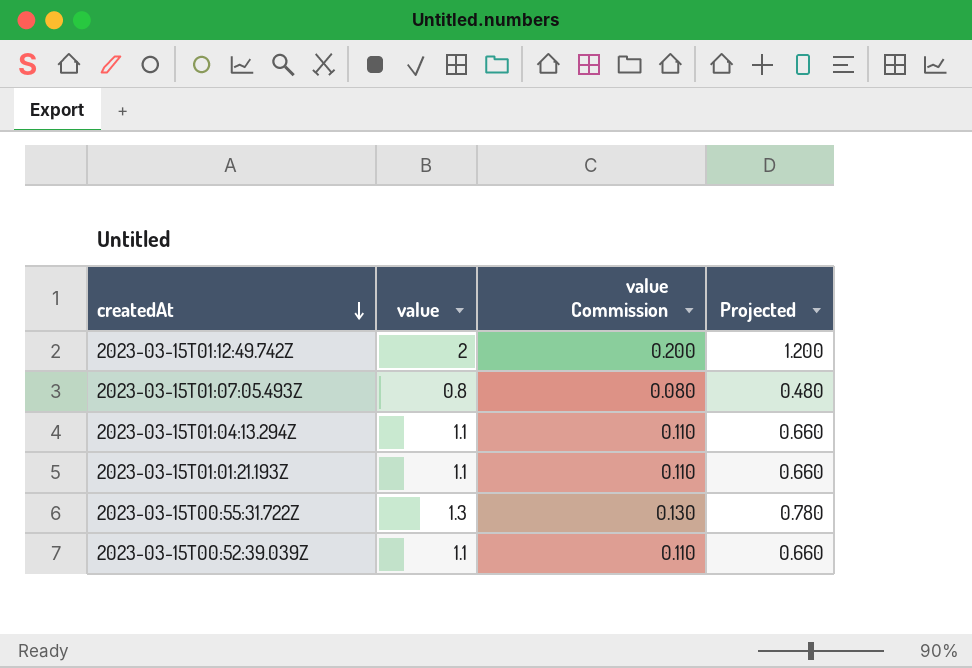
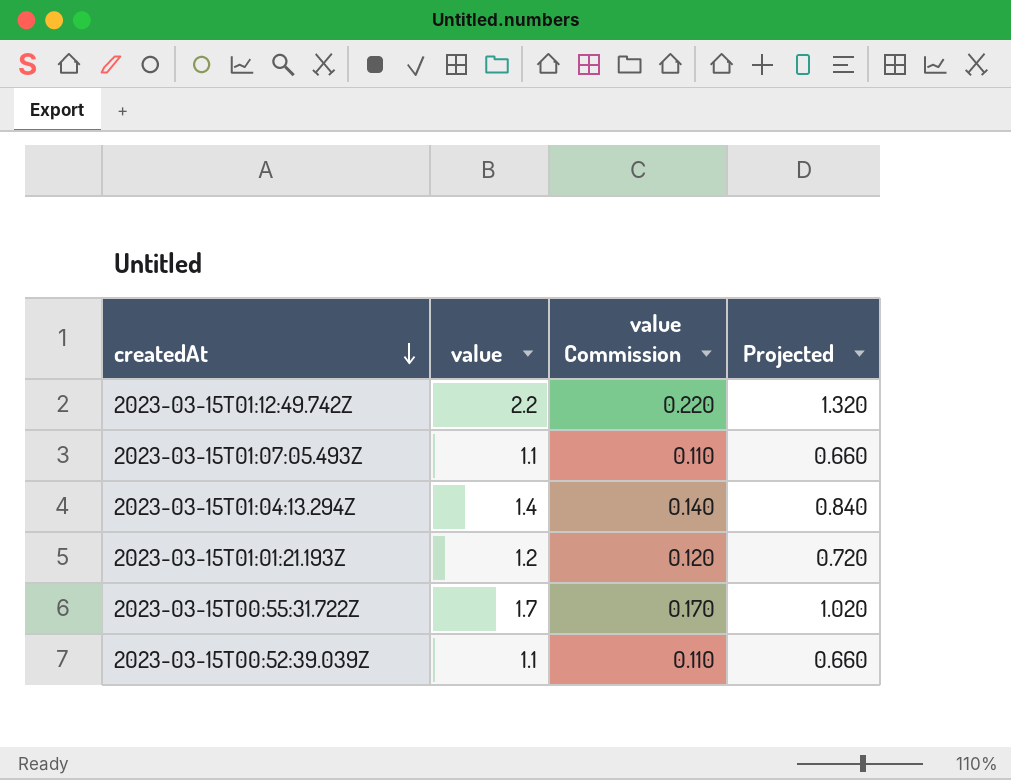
2023-03-15T01:12:49.742Z | value: 2 -> 2.2
2023-03-15T01:12:49.742Z | value Commission: 0.200 -> 0.220
2023-03-15T01:12:49.742Z | Projected: 1.200 -> 1.320
2023-03-15T01:07:05.493Z | value: 0.8 -> 1.1
2023-03-15T01:07:05.493Z | value Commission: 0.080 -> 0.110
2023-03-15T01:07:05.493Z | Projected: 0.480 -> 0.660
2023-03-15T01:04:13.294Z | value: 1.1 -> 1.4
2023-03-15T01:04:13.294Z | value Commission: 0.110 -> 0.140
2023-03-15T01:04:13.294Z | Projected: 0.660 -> 0.840
2023-03-15T01:01:21.193Z | value: 1.1 -> 1.2
2023-03-15T01:01:21.193Z | value Commission: 0.110 -> 0.120
2023-03-15T01:01:21.193Z | Projected: 0.660 -> 0.720
2023-03-15T00:55:31.722Z | value: 1.3 -> 1.7
2023-03-15T00:55:31.722Z | value Commission: 0.130 -> 0.170
2023-03-15T00:55:31.722Z | Projected: 0.780 -> 1.020

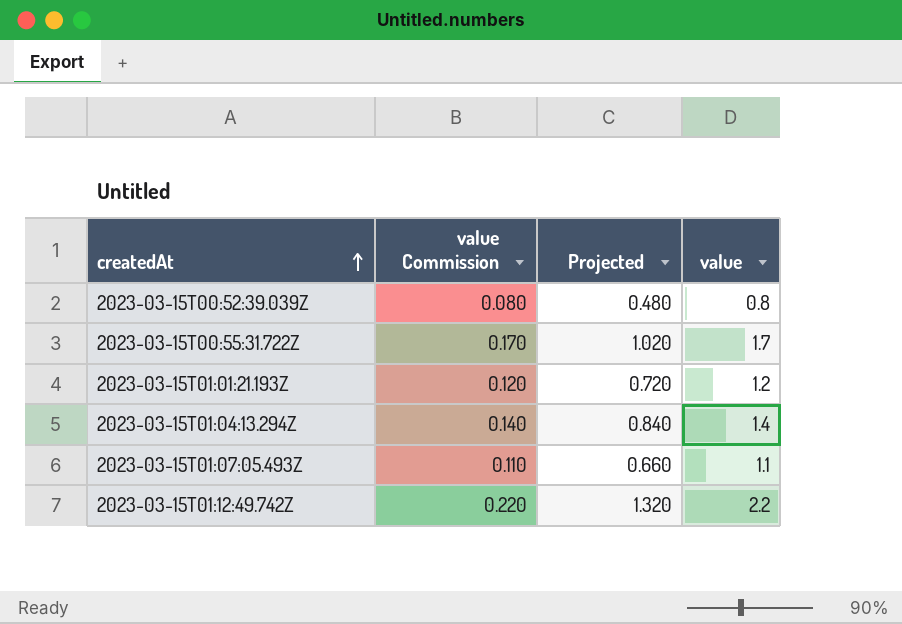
row order: createdAt descending -> createdAt ascending
column value | position: 2 -> 4
2023-03-15T00:52:39.039Z | value Commission: 0.110 -> 0.080
2023-03-15T00:52:39.039Z | Projected: 0.660 -> 0.480
2023-03-15T00:52:39.039Z | value: 1.1 -> 0.8

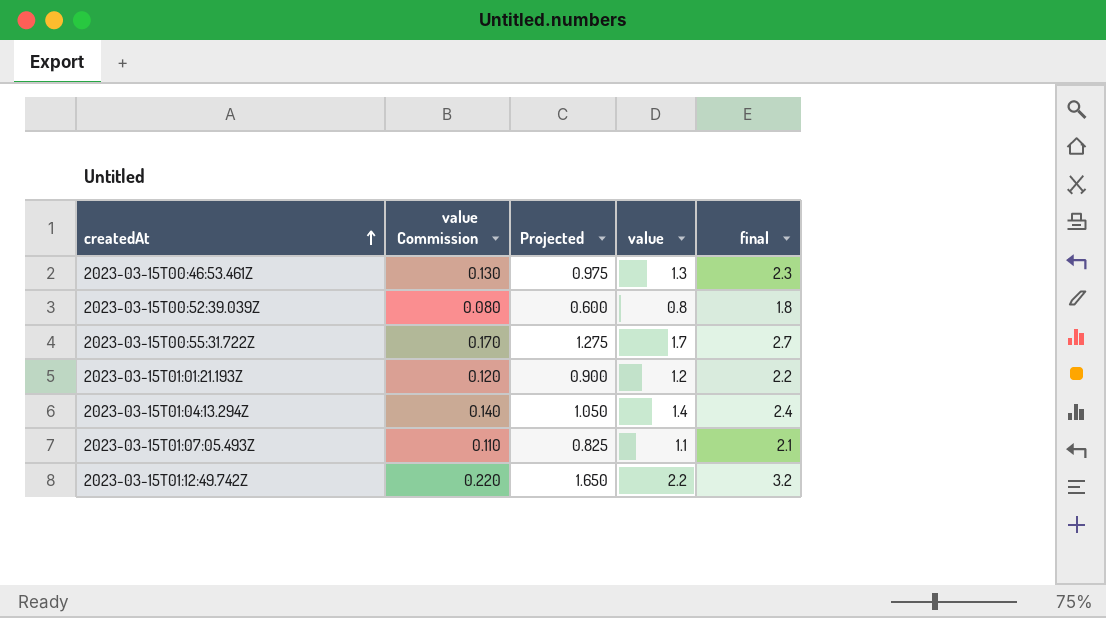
column Projected | formula: [value] * 0.6 -> [value] * 0.75
column final | formula: none -> [value] + 1
row 2023-03-15T00:46:53.461Z: none -> 0.130 | 0.975 | 1.3 | 2.3

